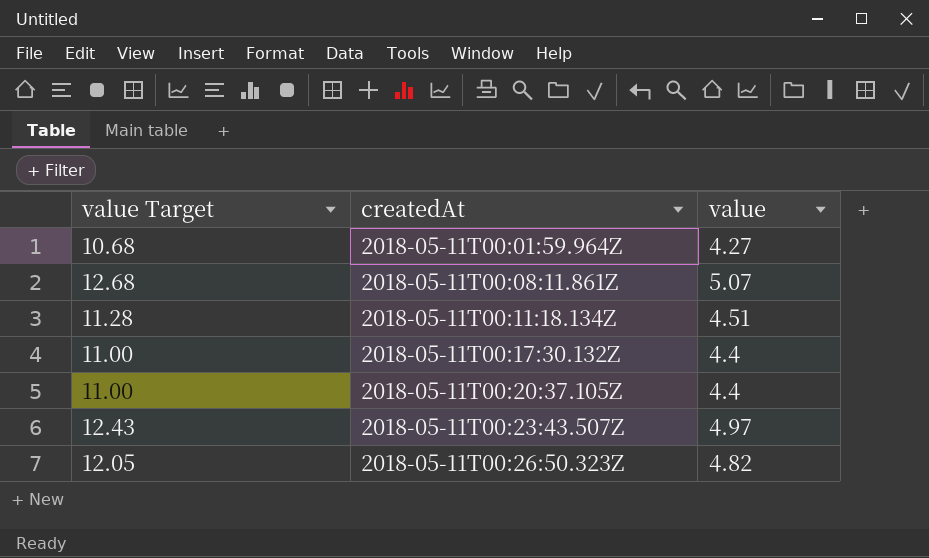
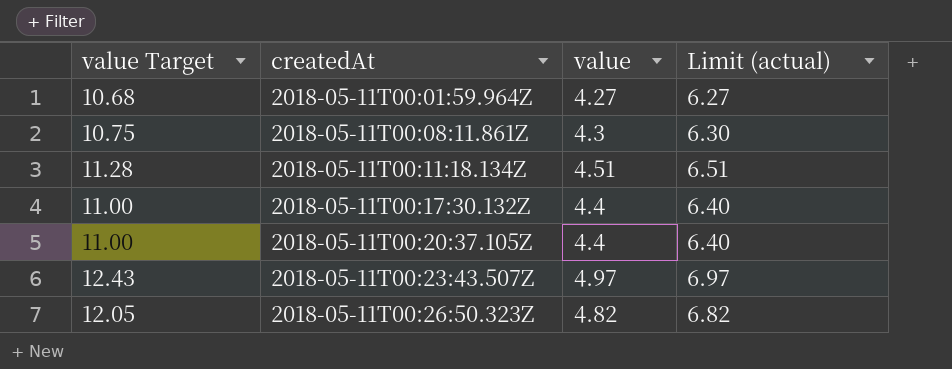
column Limit (actual) | formula: none -> [value] + 2
2018-05-11T00:08:11.861Z | value Target: 12.68 -> 10.75
2018-05-11T00:08:11.861Z | value: 5.07 -> 4.3

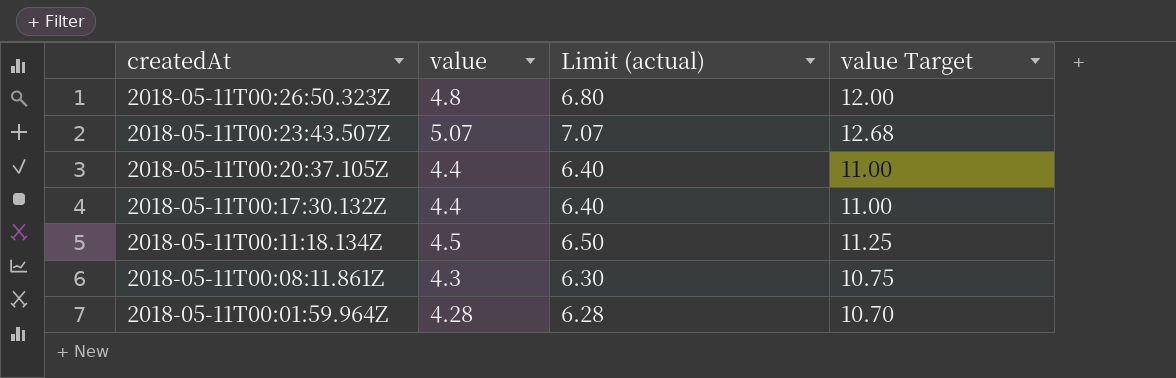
row order: createdAt ascending -> createdAt descending
column value Target | position: 1 -> 4
2018-05-11T00:26:50.323Z | value: 4.82 -> 4.8
2018-05-11T00:26:50.323Z | Limit (actual): 6.82 -> 6.80
2018-05-11T00:26:50.323Z | value Target: 12.05 -> 12.00
2018-05-11T00:23:43.507Z | value: 4.97 -> 5.07
2018-05-11T00:23:43.507Z | Limit (actual): 6.97 -> 7.07
2018-05-11T00:23:43.507Z | value Target: 12.43 -> 12.68
2018-05-11T00:11:18.134Z | value: 4.51 -> 4.5
2018-05-11T00:11:18.134Z | Limit (actual): 6.51 -> 6.50
2018-05-11T00:11:18.134Z | value Target: 11.28 -> 11.25
2018-05-11T00:01:59.964Z | value: 4.27 -> 4.28
2018-05-11T00:01:59.964Z | Limit (actual): 6.27 -> 6.28
2018-05-11T00:01:59.964Z | value Target: 10.68 -> 10.70

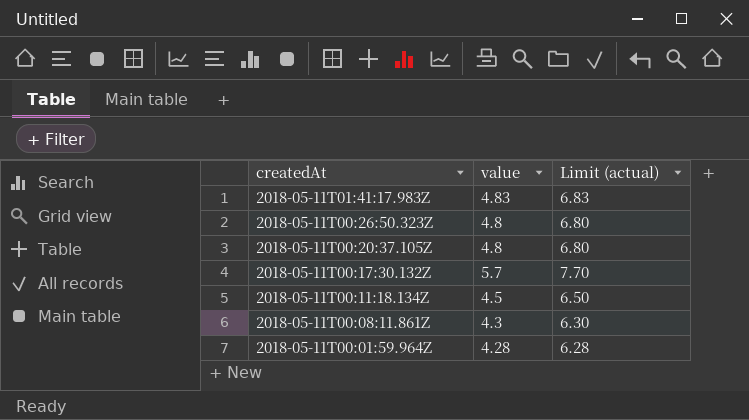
column value Target | formula: [value] * 2.5 -> none
row 2018-05-11T00:23:43.507Z: 5.07 | 7.07 | 12.68 -> none
row 2018-05-11T01:41:17.983Z: none -> 4.83 | 6.83
2018-05-11T00:20:37.105Z | value: 4.4 -> 4.8
2018-05-11T00:20:37.105Z | Limit (actual): 6.40 -> 6.80
2018-05-11T00:17:30.132Z | value: 4.4 -> 5.7
2018-05-11T00:17:30.132Z | Limit (actual): 6.40 -> 7.70

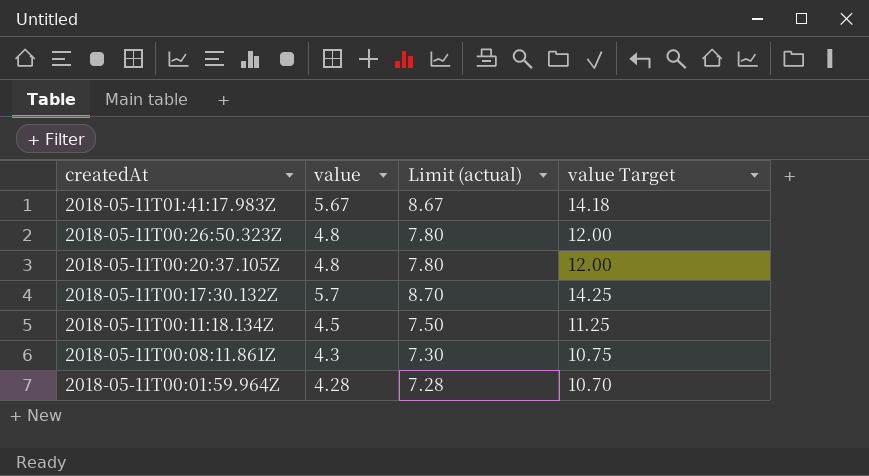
column Limit (actual) | formula: [value] + 2 -> [value] + 3
column value Target | formula: none -> [value] * 2.5
2018-05-11T01:41:17.983Z | value: 4.83 -> 5.67

